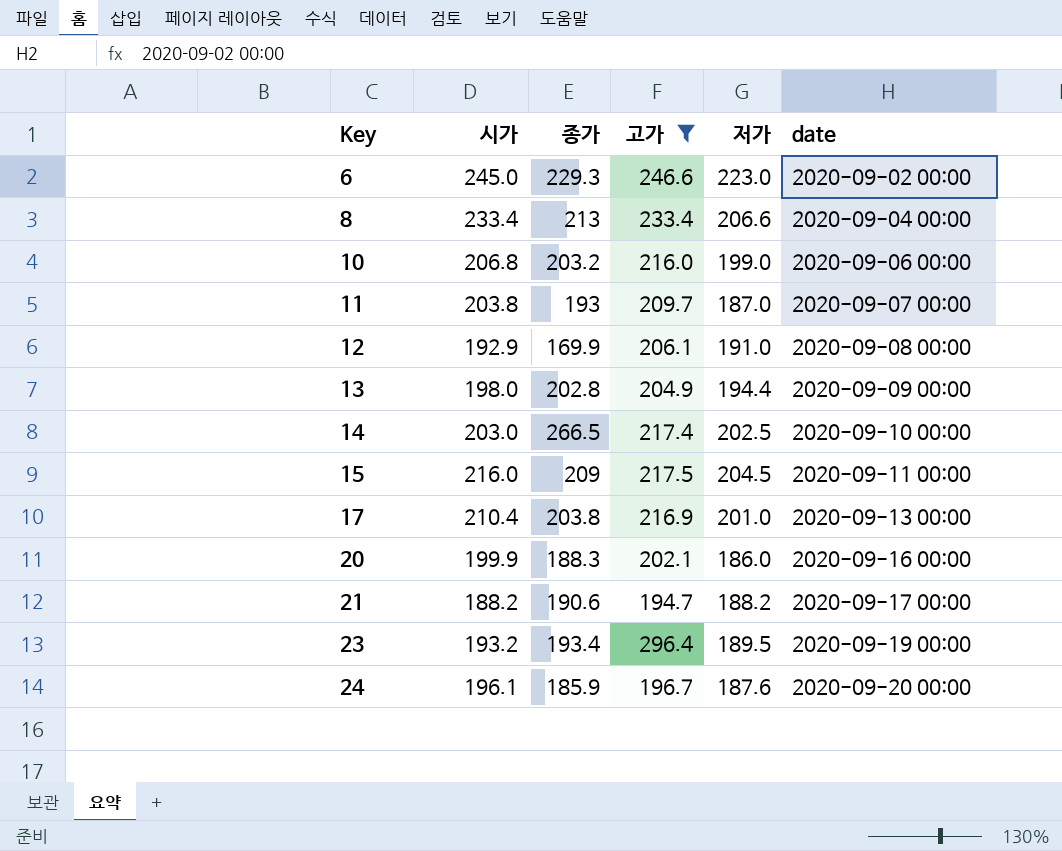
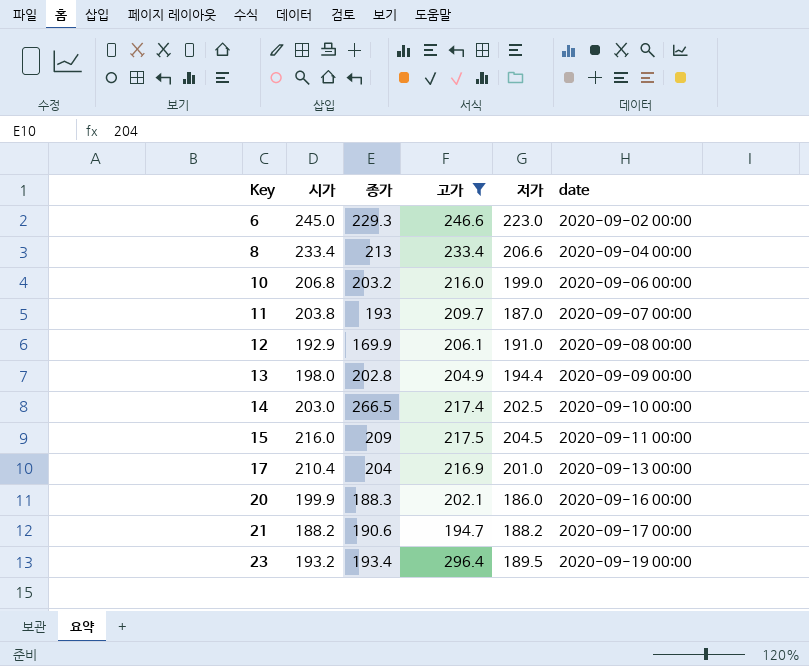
row 24: 196.1 | 185.9 | 196.7 | 187.6 | 2020-09-20 00:00 -> none
17 | 종가: 203.8 -> 204

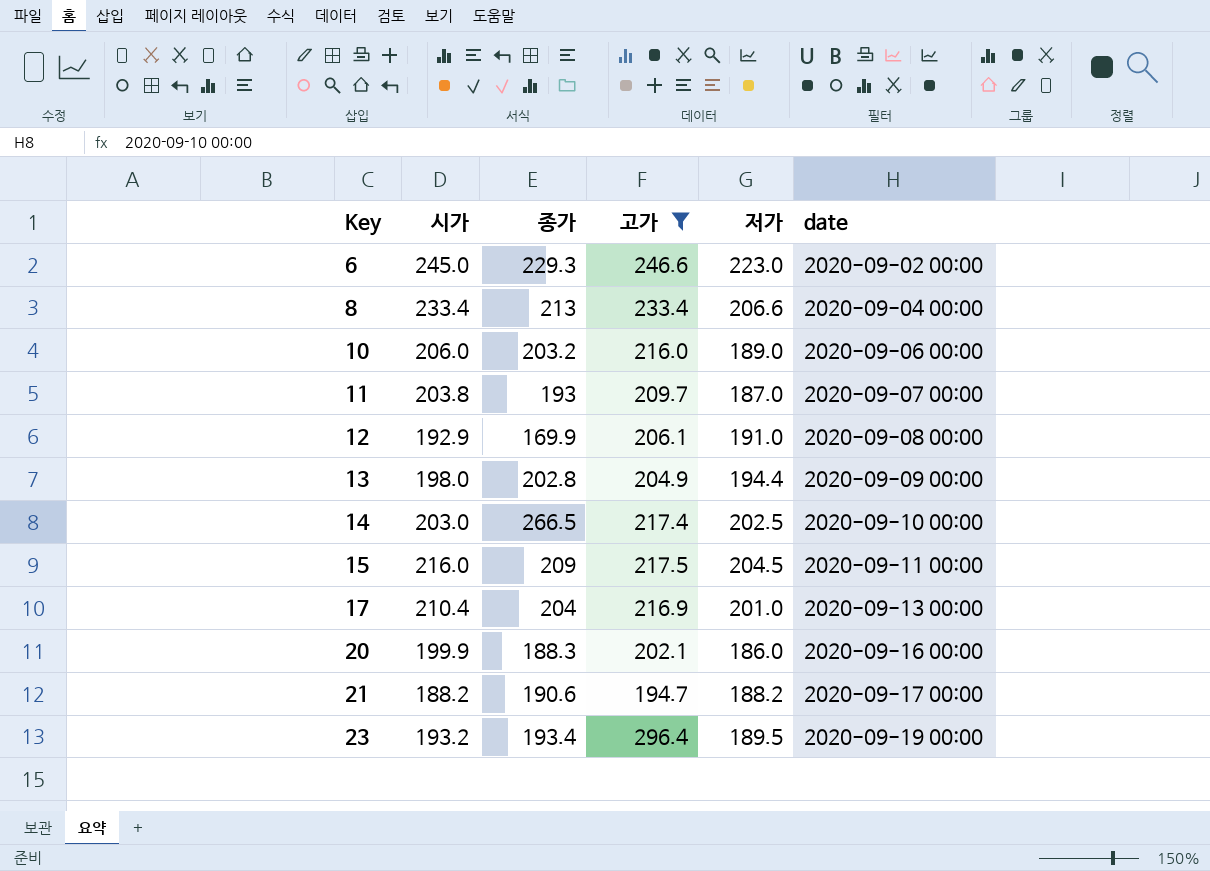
10 | 시가: 206.8 -> 206.0
10 | 저가: 199.0 -> 189.0

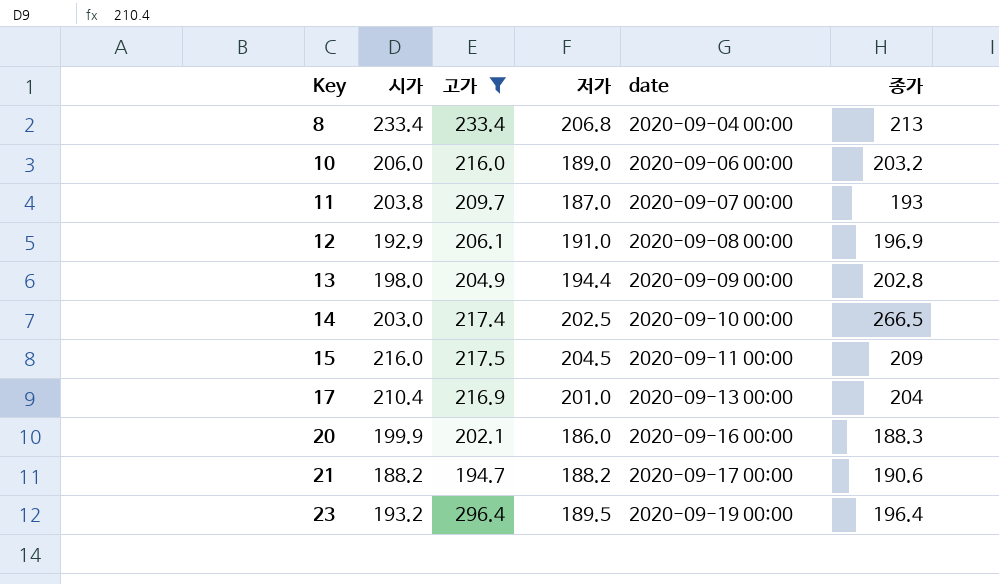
column 종가 | position: 3 -> 6
row 6: 245.0 | 229.3 | 246.6 | 223.0 | 2020-09-02 00:00 -> none
8 | 저가: 206.6 -> 206.8
12 | 종가: 169.9 -> 196.9
23 | 종가: 193.4 -> 196.4

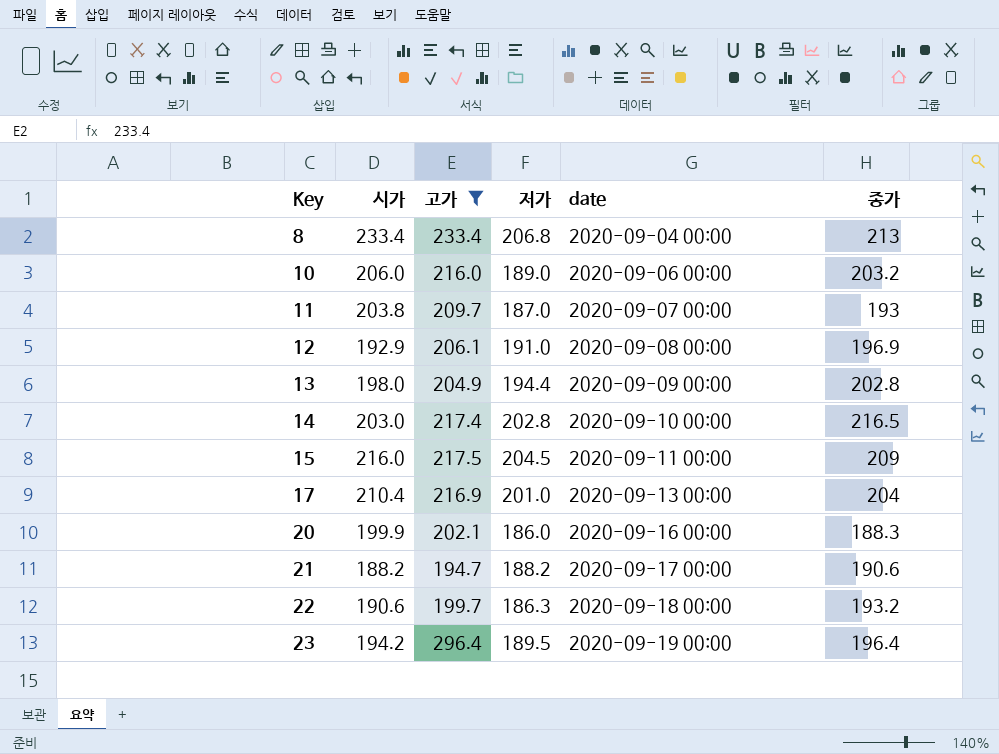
14 | 저가: 202.5 -> 202.8
14 | 종가: 266.5 -> 216.5
row 22: none -> 190.6 | 199.7 | 186.3 | 2020-09-18 00:00 | 193.2
23 | 시가: 193.2 -> 194.2

